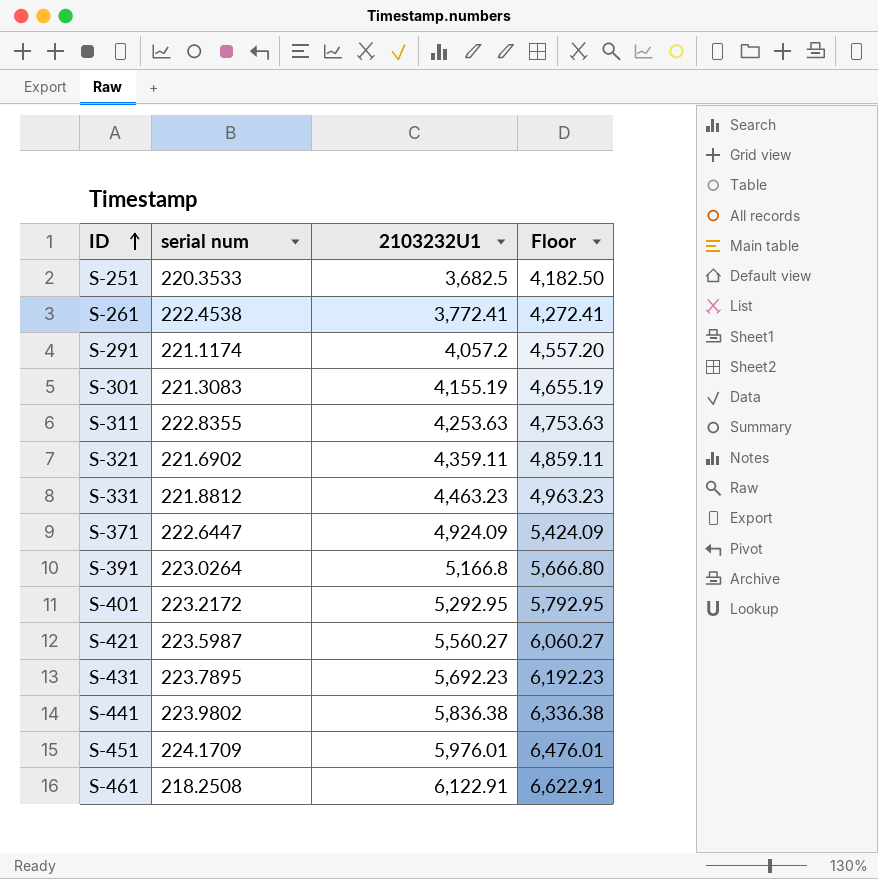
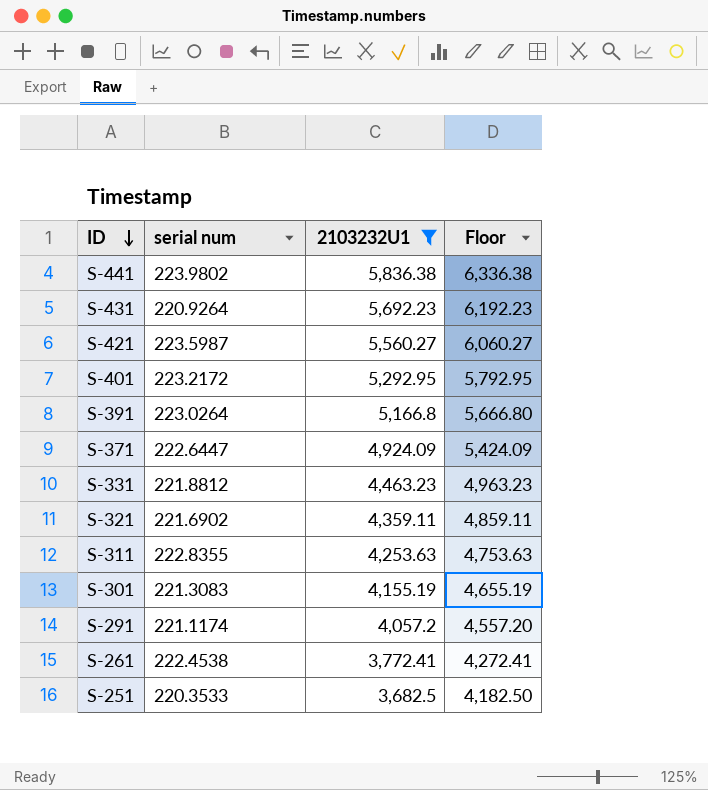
filter: none -> 2103232U1 <= 5,836.38
row order: ID ascending -> ID descending
S-431 | serial num: 223.7895 -> 220.9264

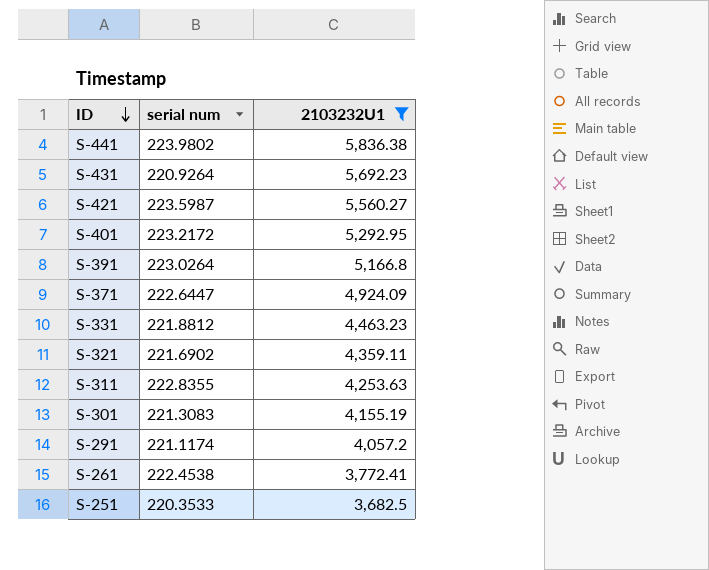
column Floor | formula: [2103232U1] + 500 -> none

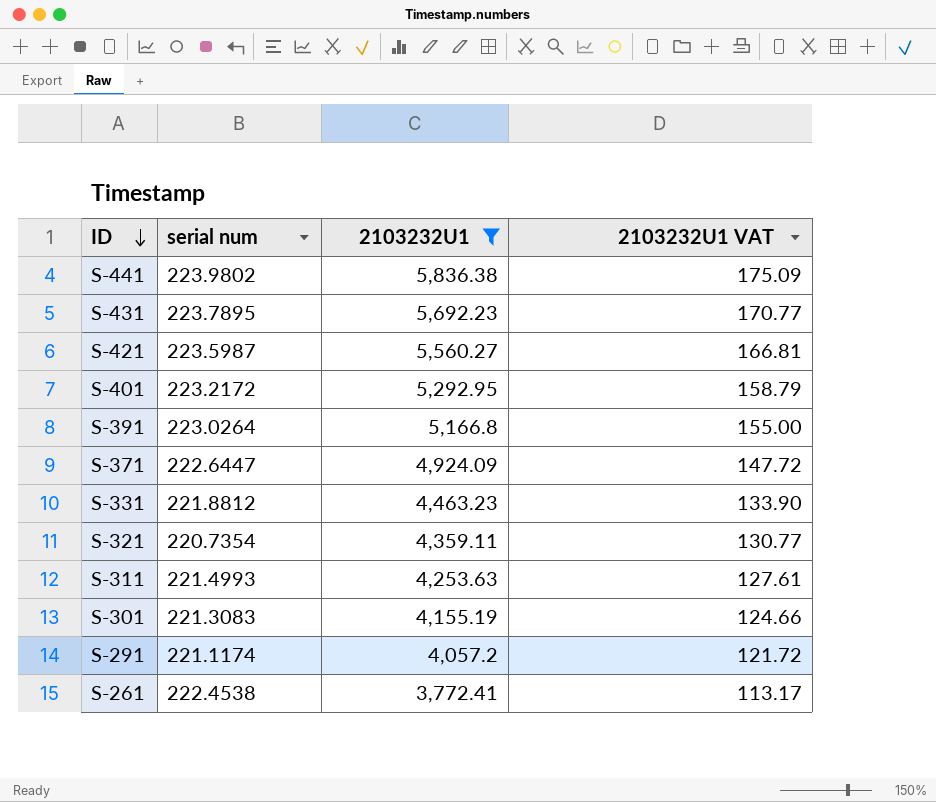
column 2103232U1 VAT | formula: none -> [2103232U1] * 0.03
row S-251: 220.3533 | 3,682.5 -> none
S-431 | serial num: 220.9264 -> 223.7895
S-321 | serial num: 221.6902 -> 220.7354
S-311 | serial num: 222.8355 -> 221.4993

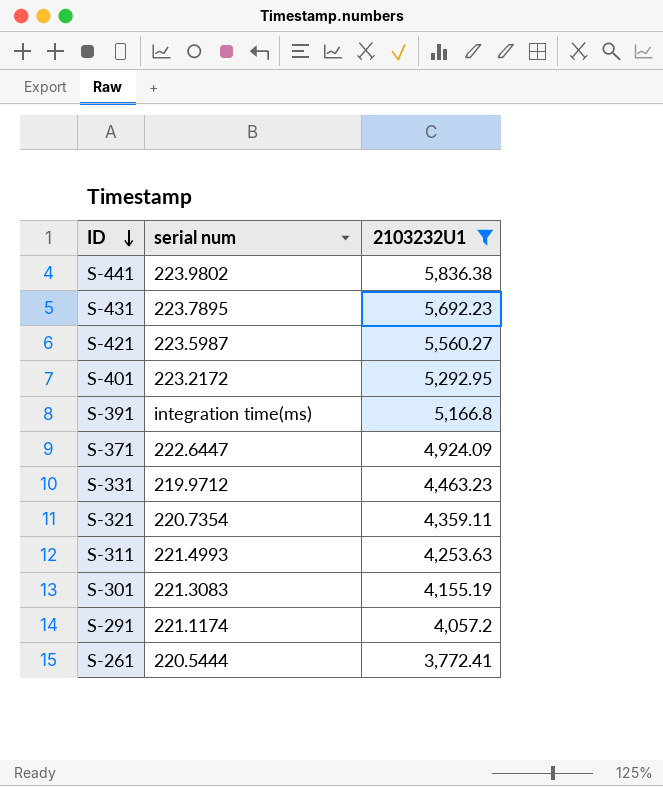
column 2103232U1 VAT | formula: [2103232U1] * 0.03 -> none
S-391 | serial num: 223.0264 -> integration time(ms)
S-331 | serial num: 221.8812 -> 219.9712
S-261 | serial num: 222.4538 -> 220.5444

